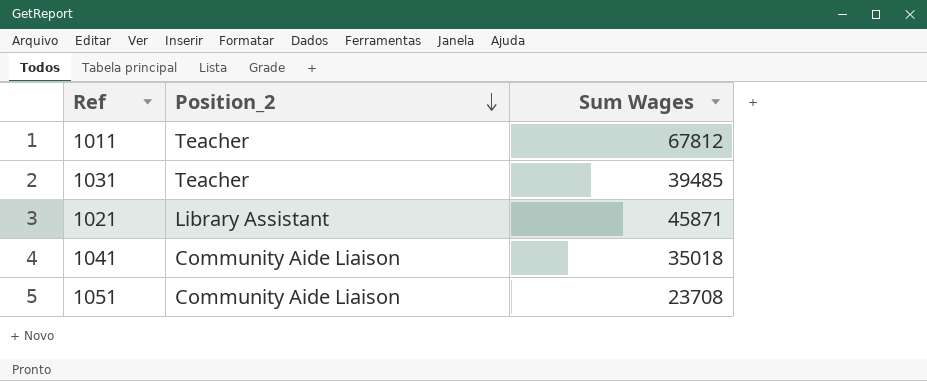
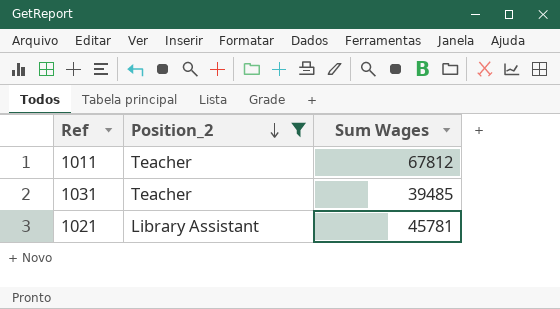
filter: none -> Position_2 != Community Aide Liaison
1021 | Sum Wages: 45871 -> 45781

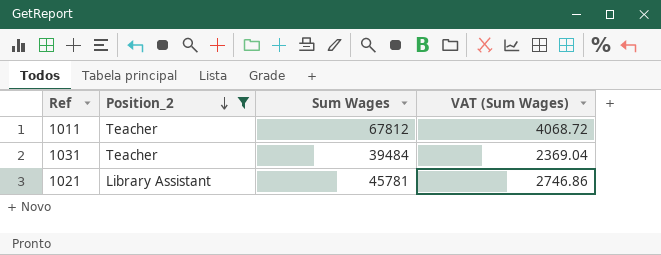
column VAT (Sum Wages) | formula: none -> [Sum Wages] * 0.06
1031 | Sum Wages: 39485 -> 39484

